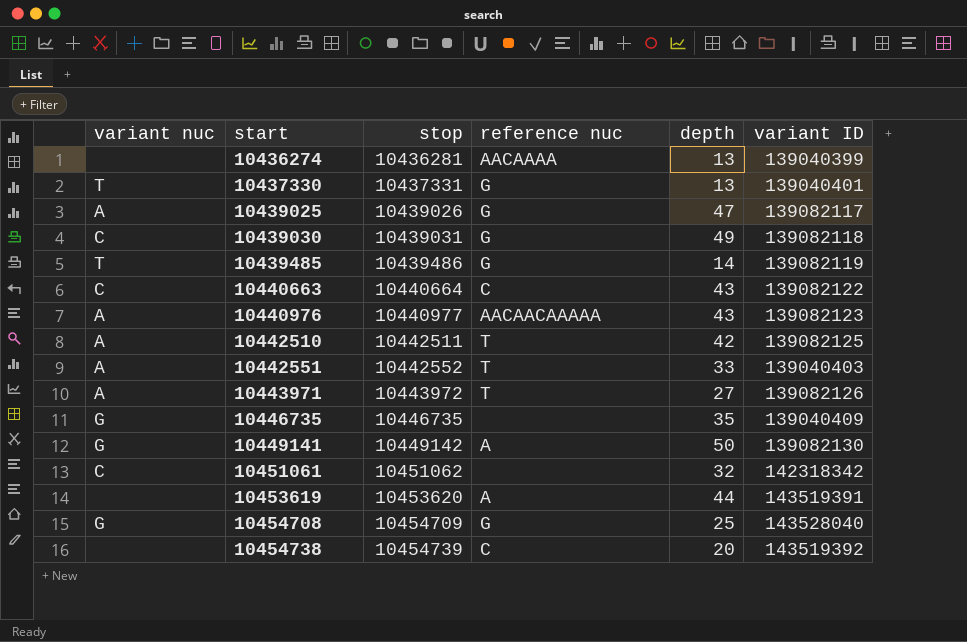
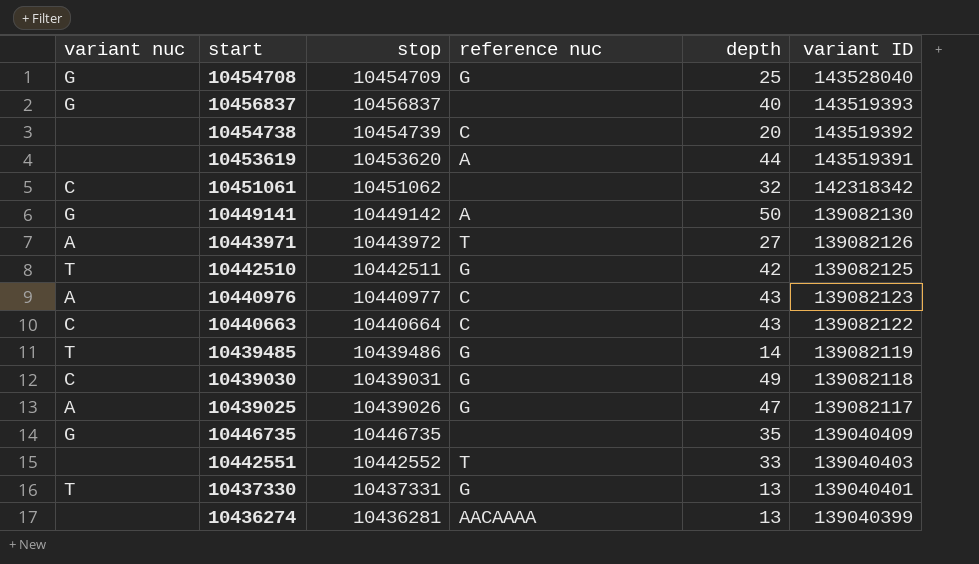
row order: start ascending -> variant ID descending
row 10456837: none -> G | 10456837 | none | 40 | 143519393
10442510 | variant nuc: A -> T
10442510 | reference nuc: T -> G
10440976 | reference nuc: AACAACAAAAA -> C
10442551 | variant nuc: A -> none

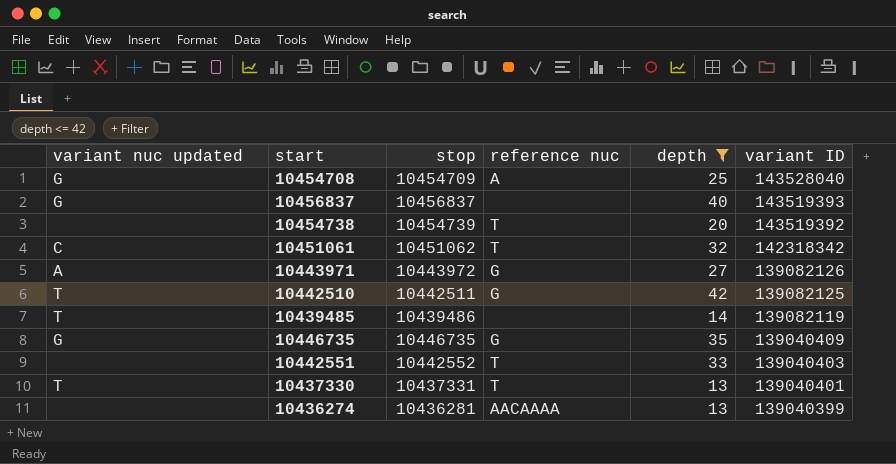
filter: none -> depth <= 42
column name: variant nuc -> variant nuc updated
10454708 | reference nuc: G -> A
10454738 | reference nuc: C -> T
10451061 | reference nuc: none -> T
10443971 | reference nuc: T -> G
10439485 | reference nuc: G -> none
10446735 | reference nuc: none -> G
10437330 | reference nuc: G -> T

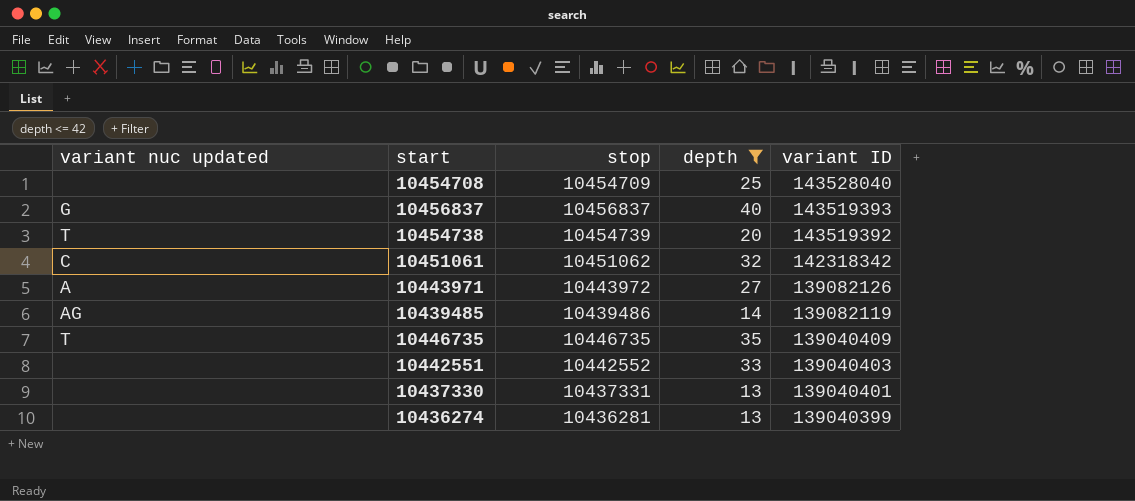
column reference nuc | position: 4 -> none
row 10442510: T | 10442511 | G | 42 | 139082125 -> none
10454708 | variant nuc updated: G -> none
10454738 | variant nuc updated: none -> T
10439485 | variant nuc updated: T -> AG
10446735 | variant nuc updated: G -> T
10437330 | variant nuc updated: T -> none

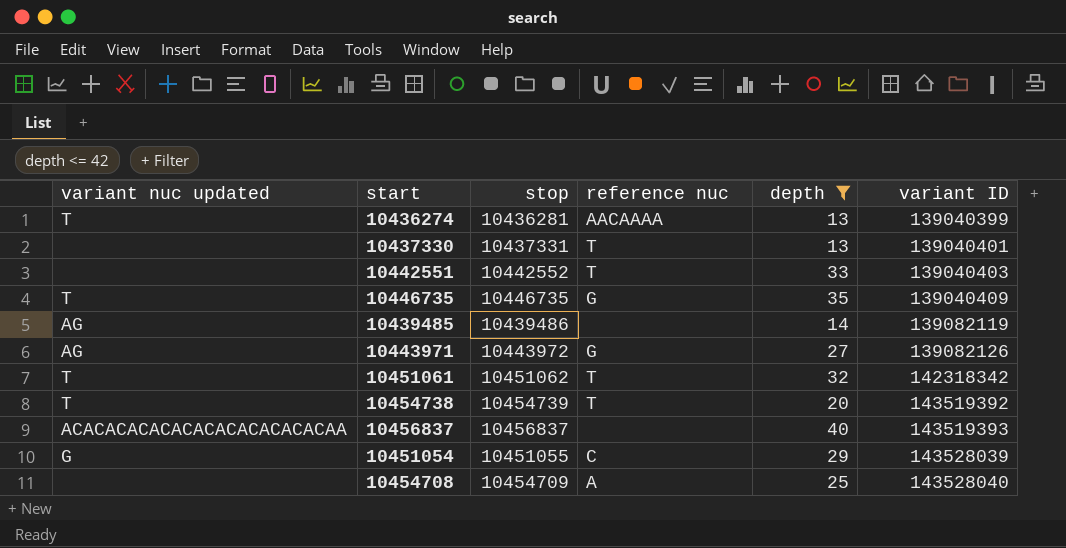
row order: variant ID descending -> variant ID ascending
column reference nuc | position: none -> 4
10436274 | variant nuc updated: none -> T
10443971 | variant nuc updated: A -> AG
10451061 | variant nuc updated: C -> T
10456837 | variant nuc updated: G -> ACACACACACACACACACACACACAA
row 10451054: none -> G | 10451055 | C | 29 | 143528039

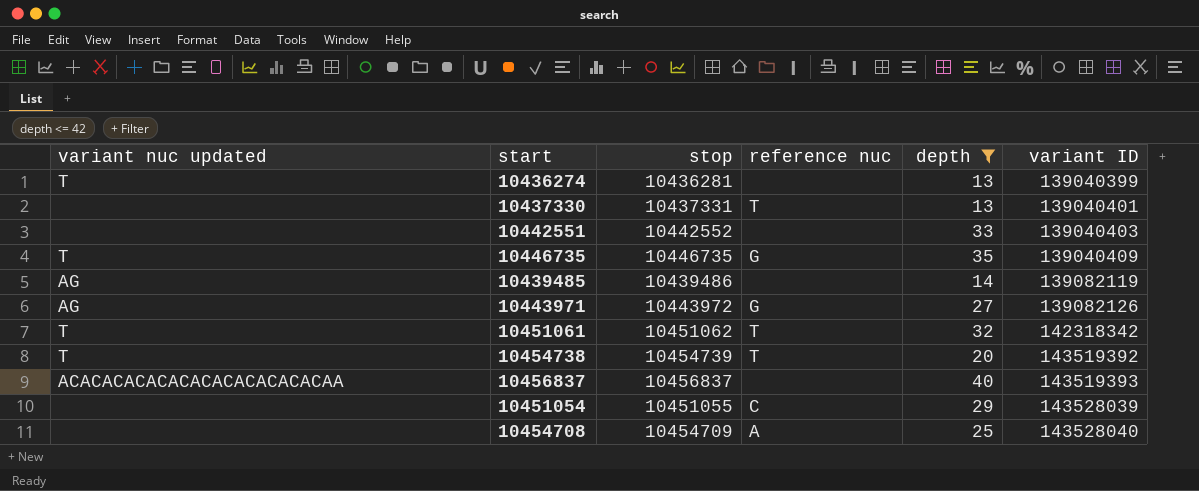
10436274 | reference nuc: AACAAAA -> none
10442551 | reference nuc: T -> none
10451054 | variant nuc updated: G -> none

